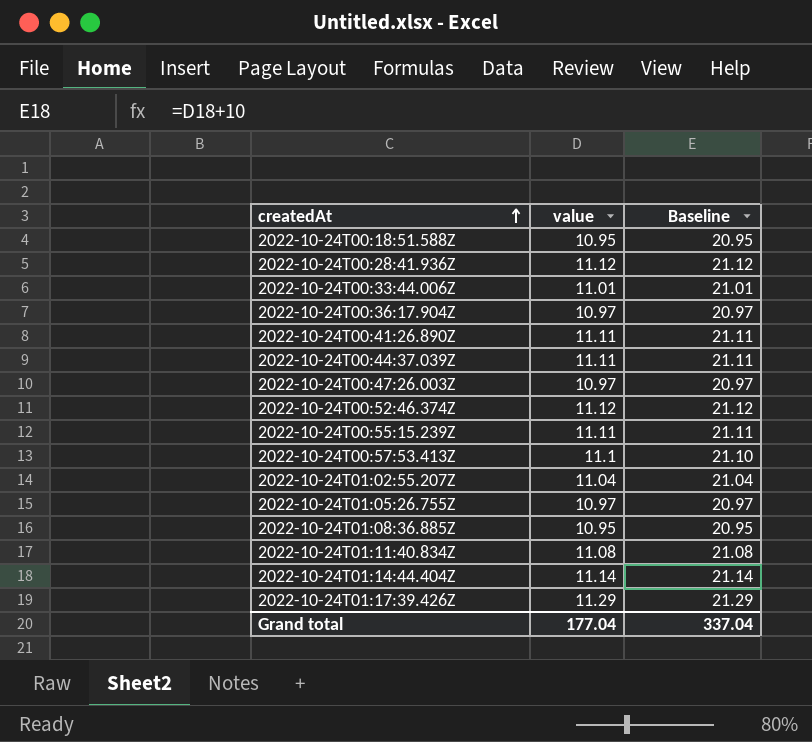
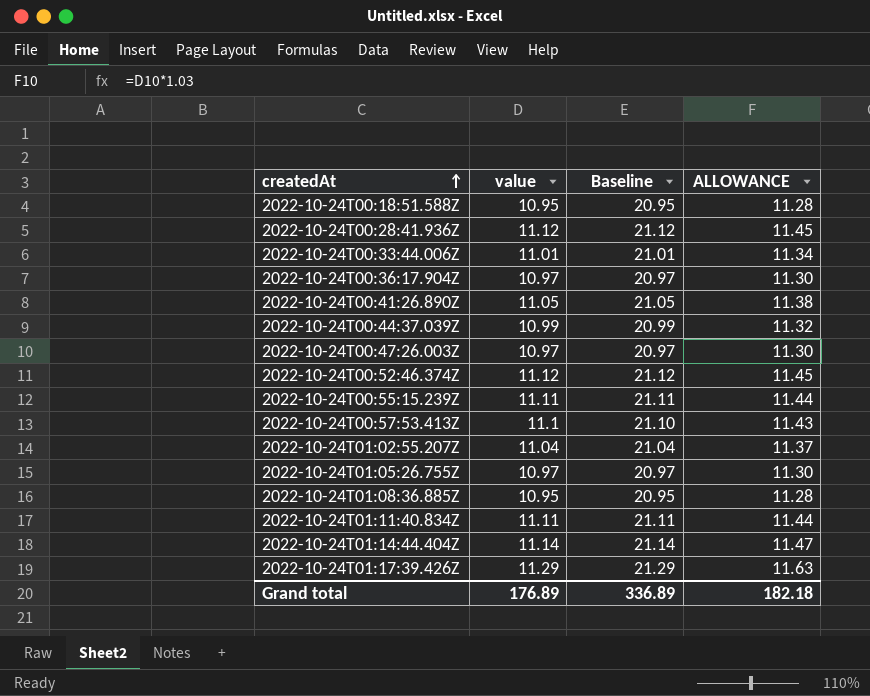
column ALLOWANCE | formula: none -> [value] * 1.03
2022-10-24T00:41:26.890Z | value: 11.11 -> 11.05
2022-10-24T00:41:26.890Z | Baseline: 21.11 -> 21.05
2022-10-24T00:44:37.039Z | value: 11.11 -> 10.99
2022-10-24T00:44:37.039Z | Baseline: 21.11 -> 20.99
2022-10-24T01:11:40.834Z | value: 11.08 -> 11.11
2022-10-24T01:11:40.834Z | Baseline: 21.08 -> 21.11
Grand total | value: 177.04 -> 176.89
Grand total | Baseline: 337.04 -> 336.89

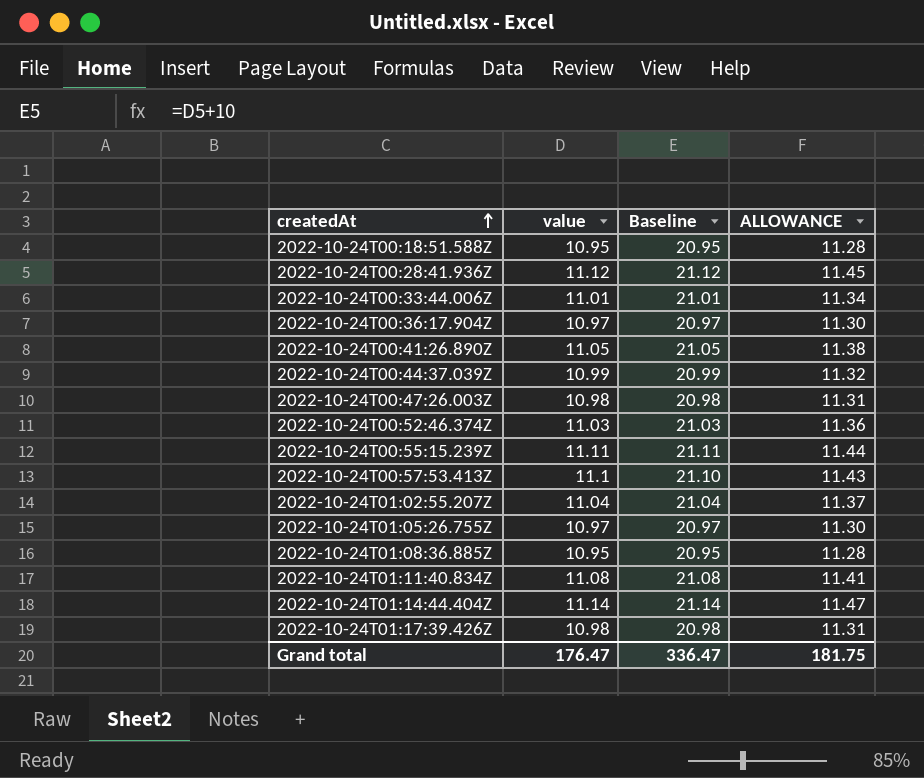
2022-10-24T00:47:26.003Z | value: 10.97 -> 10.98
2022-10-24T00:47:26.003Z | Baseline: 20.97 -> 20.98
2022-10-24T00:47:26.003Z | ALLOWANCE: 11.30 -> 11.31
2022-10-24T00:52:46.374Z | value: 11.12 -> 11.03
2022-10-24T00:52:46.374Z | Baseline: 21.12 -> 21.03
2022-10-24T00:52:46.374Z | ALLOWANCE: 11.45 -> 11.36
2022-10-24T01:11:40.834Z | value: 11.11 -> 11.08
2022-10-24T01:11:40.834Z | Baseline: 21.11 -> 21.08
2022-10-24T01:11:40.834Z | ALLOWANCE: 11.44 -> 11.41
2022-10-24T01:17:39.426Z | value: 11.29 -> 10.98
2022-10-24T01:17:39.426Z | Baseline: 21.29 -> 20.98
2022-10-24T01:17:39.426Z | ALLOWANCE: 11.63 -> 11.31
Grand total | value: 176.89 -> 176.47
Grand total | Baseline: 336.89 -> 336.47
Grand total | ALLOWANCE: 182.18 -> 181.75

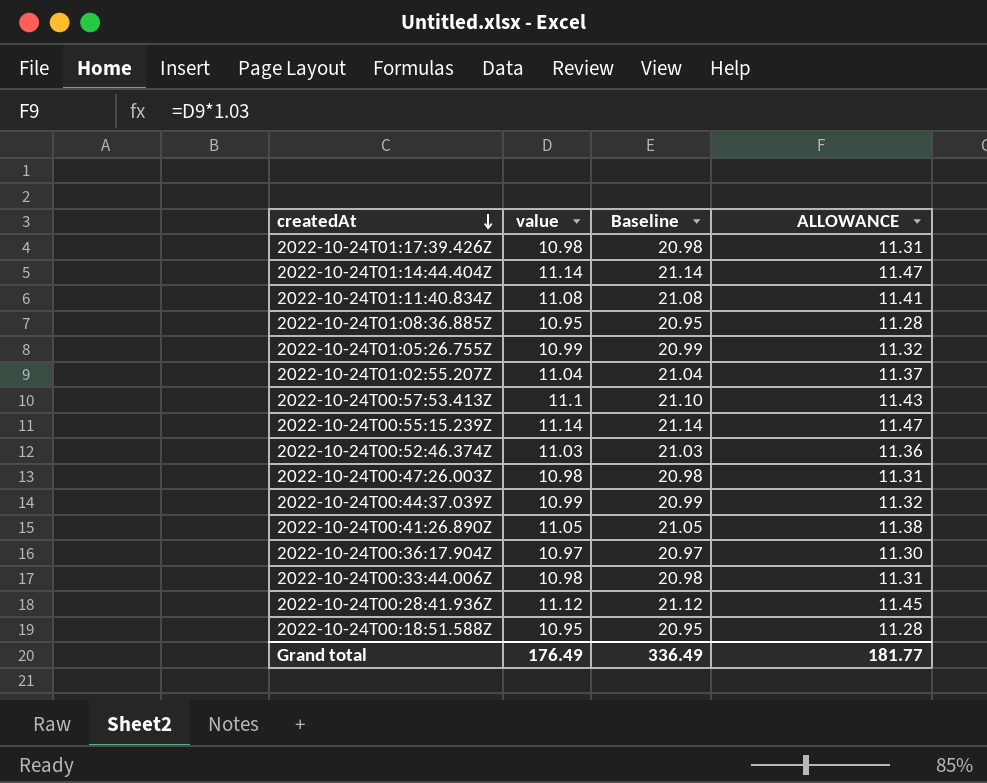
row order: createdAt ascending -> createdAt descending
2022-10-24T01:05:26.755Z | value: 10.97 -> 10.99
2022-10-24T01:05:26.755Z | Baseline: 20.97 -> 20.99
2022-10-24T01:05:26.755Z | ALLOWANCE: 11.30 -> 11.32
2022-10-24T00:55:15.239Z | value: 11.11 -> 11.14
2022-10-24T00:55:15.239Z | Baseline: 21.11 -> 21.14
2022-10-24T00:55:15.239Z | ALLOWANCE: 11.44 -> 11.47
2022-10-24T00:33:44.006Z | value: 11.01 -> 10.98
2022-10-24T00:33:44.006Z | Baseline: 21.01 -> 20.98
2022-10-24T00:33:44.006Z | ALLOWANCE: 11.34 -> 11.31
Grand total | value: 176.47 -> 176.49
Grand total | Baseline: 336.47 -> 336.49
Grand total | ALLOWANCE: 181.75 -> 181.77

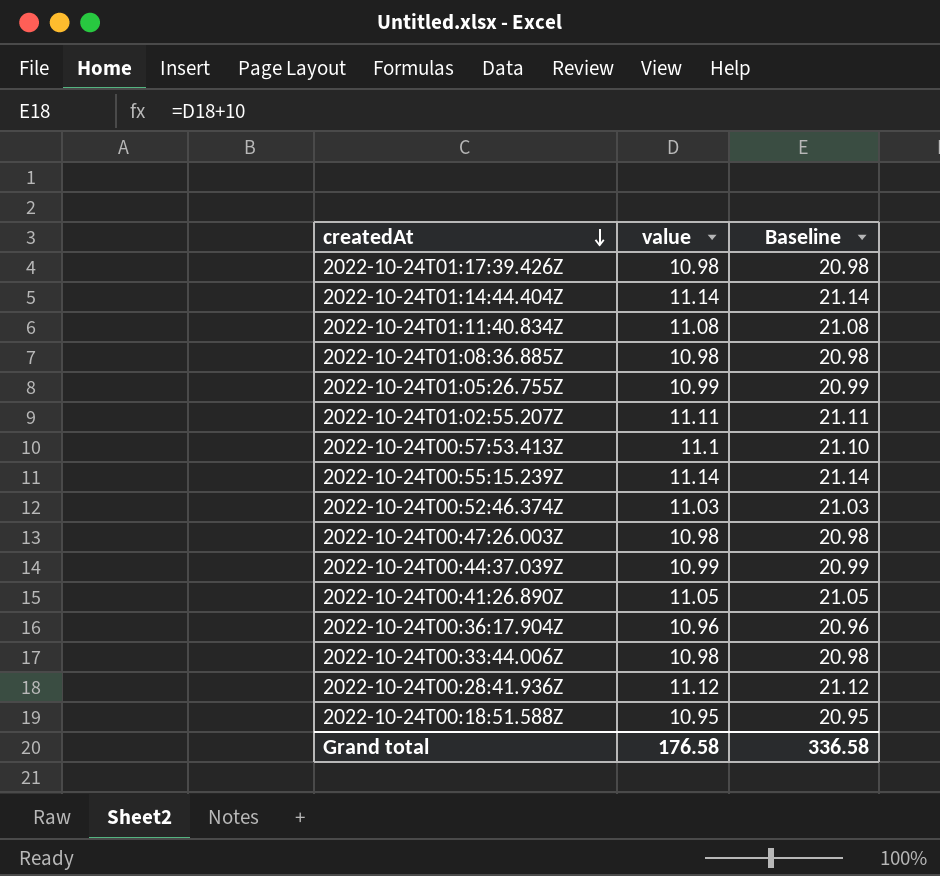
column ALLOWANCE | formula: [value] * 1.03 -> none
2022-10-24T01:08:36.885Z | value: 10.95 -> 10.98
2022-10-24T01:08:36.885Z | Baseline: 20.95 -> 20.98
2022-10-24T01:02:55.207Z | value: 11.04 -> 11.11
2022-10-24T01:02:55.207Z | Baseline: 21.04 -> 21.11
2022-10-24T00:36:17.904Z | value: 10.97 -> 10.96
2022-10-24T00:36:17.904Z | Baseline: 20.97 -> 20.96
Grand total | value: 176.49 -> 176.58
Grand total | Baseline: 336.49 -> 336.58

